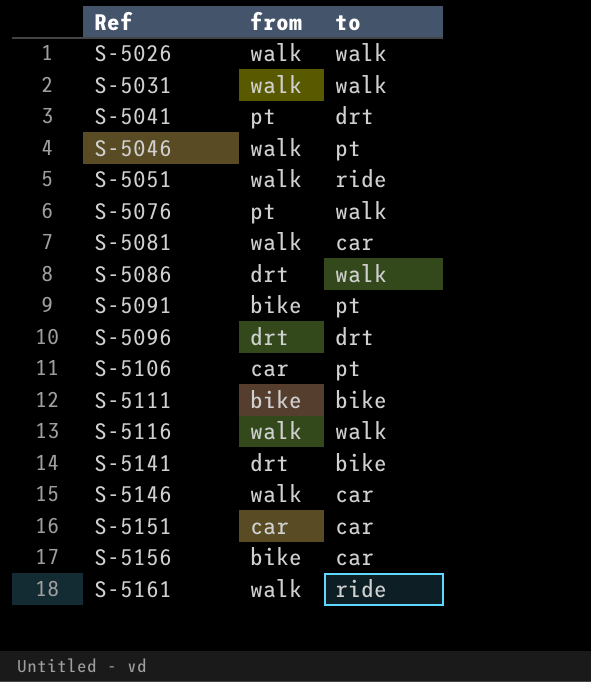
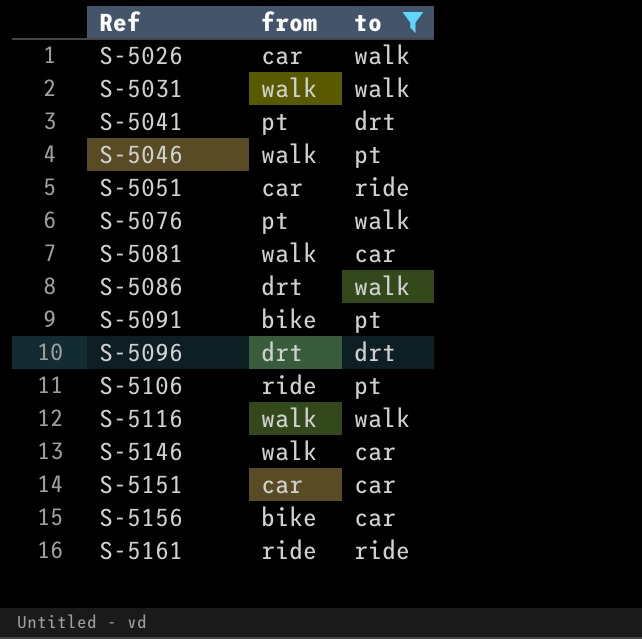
filter: none -> to != bike
S-5026 | from: walk -> car
S-5051 | from: walk -> car
S-5106 | from: car -> ride
S-5161 | from: walk -> ride

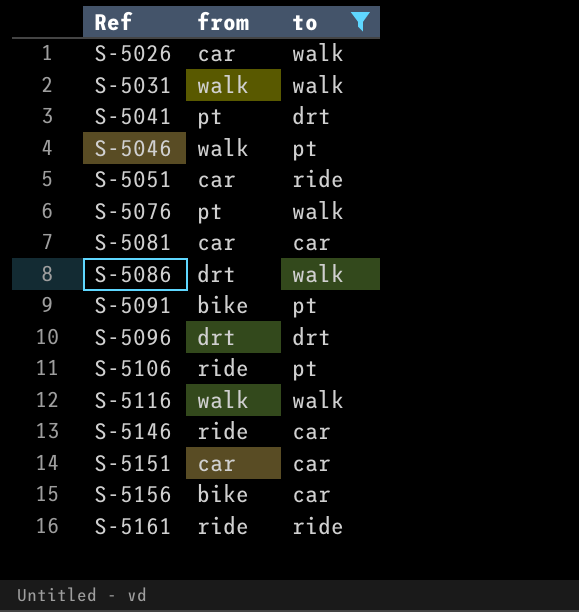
S-5081 | from: walk -> car
S-5146 | from: walk -> ride

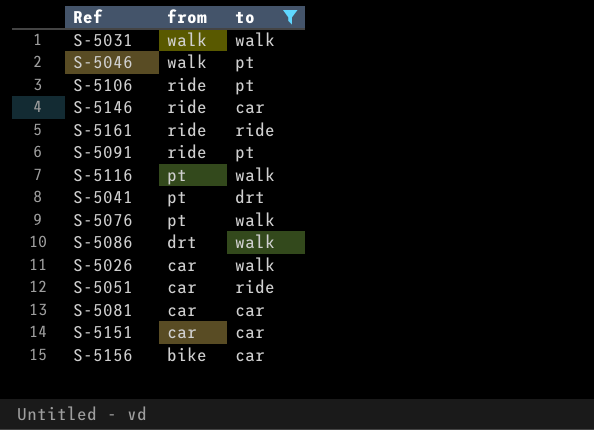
row order: Ref ascending -> from descending
row S-5096: drt | drt -> none
S-5091 | from: bike -> ride
S-5116 | from: walk -> pt

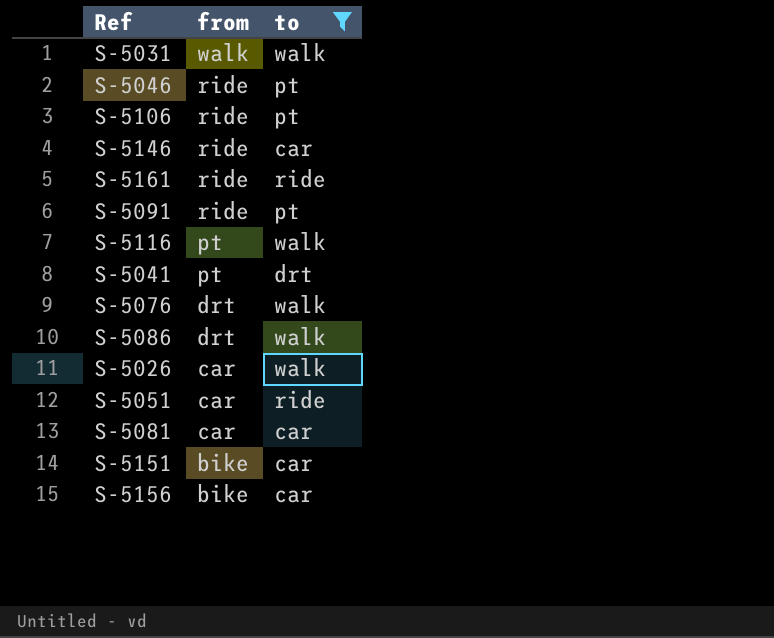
S-5046 | from: walk -> ride
S-5076 | from: pt -> drt
S-5151 | from: car -> bike

